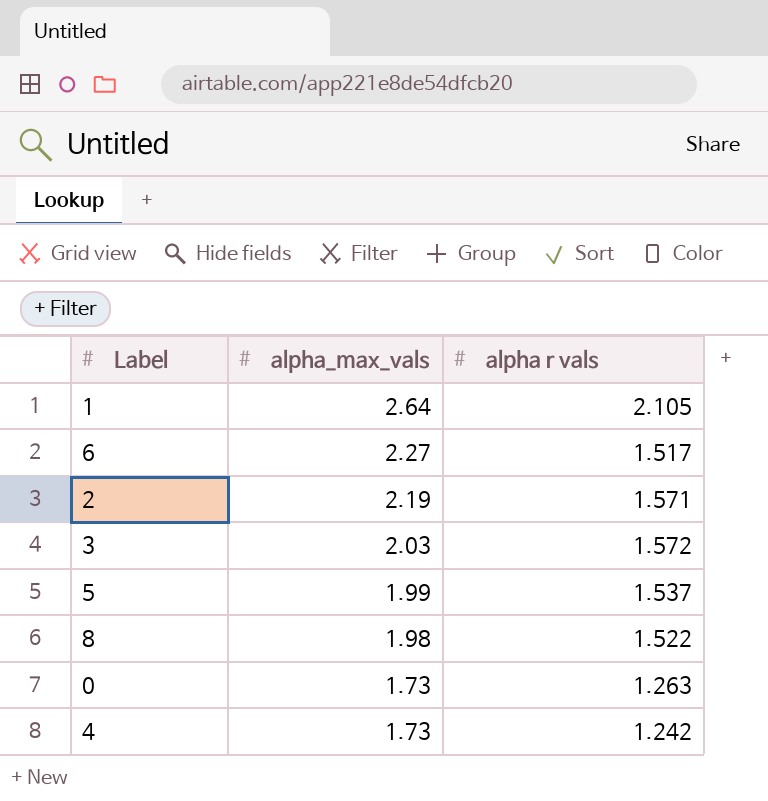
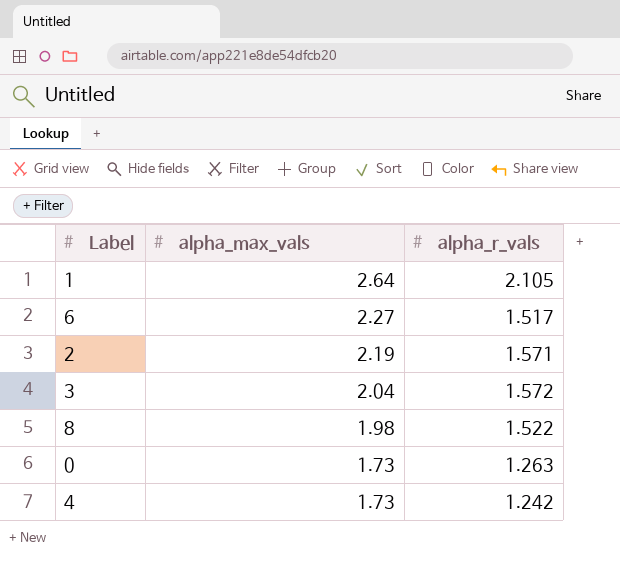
column name: alpha r vals -> alpha_r_vals
row 5: 1.99 | 1.537 -> none
3 | alpha_max_vals: 2.03 -> 2.04

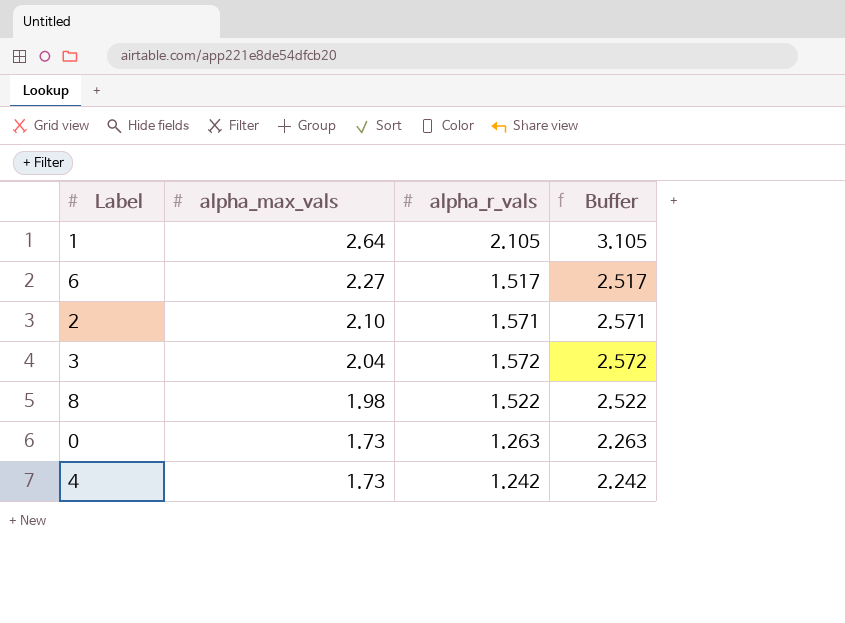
column Buffer | formula: none -> [alpha_r_vals] + 1
2 | alpha_max_vals: 2.19 -> 2.10

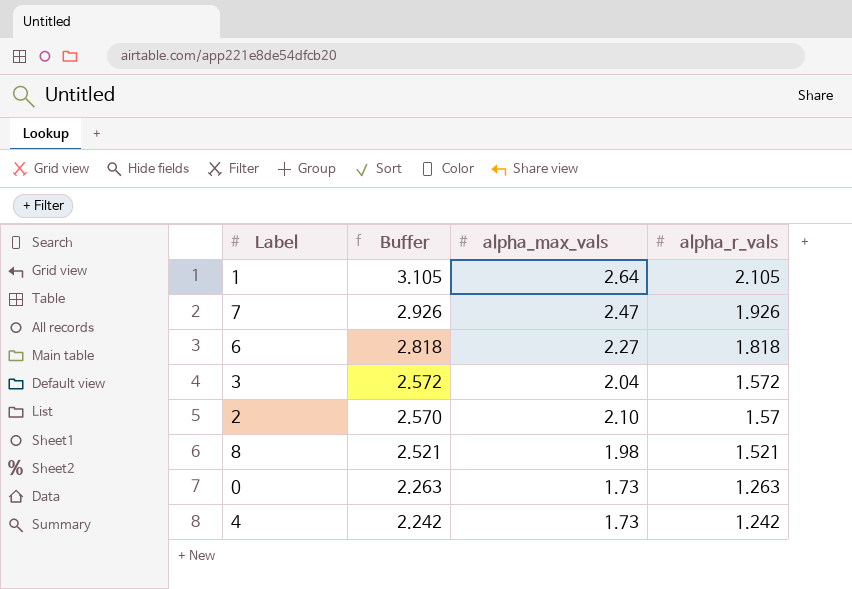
row order: alpha_max_vals descending -> Buffer descending
column Buffer | position: 4 -> 2
row 7: none -> 2.926 | 2.47 | 1.926
6 | Buffer: 2.517 -> 2.818
6 | alpha_r_vals: 1.517 -> 1.818
2 | Buffer: 2.571 -> 2.570
2 | alpha_r_vals: 1.571 -> 1.57
8 | Buffer: 2.522 -> 2.521
8 | alpha_r_vals: 1.522 -> 1.521

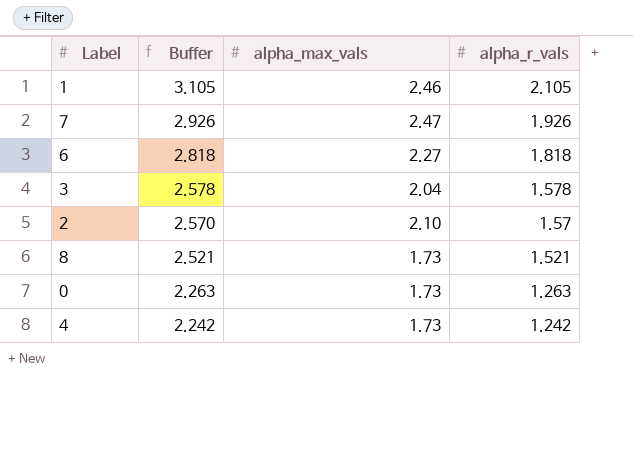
1 | alpha_max_vals: 2.64 -> 2.46
3 | Buffer: 2.572 -> 2.578
3 | alpha_r_vals: 1.572 -> 1.578
8 | alpha_max_vals: 1.98 -> 1.73

